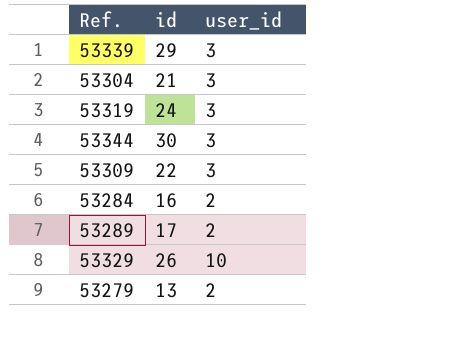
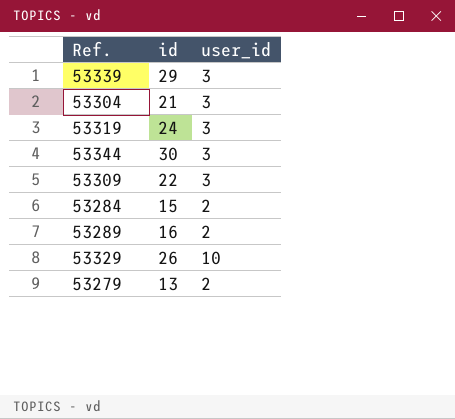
53284 | id: 16 -> 15
53289 | id: 17 -> 16

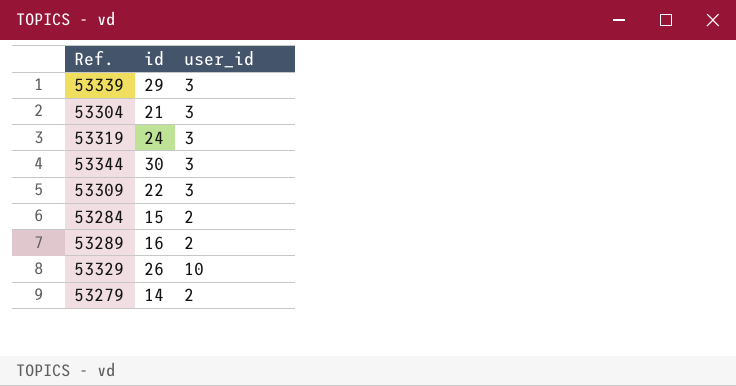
53279 | id: 13 -> 14

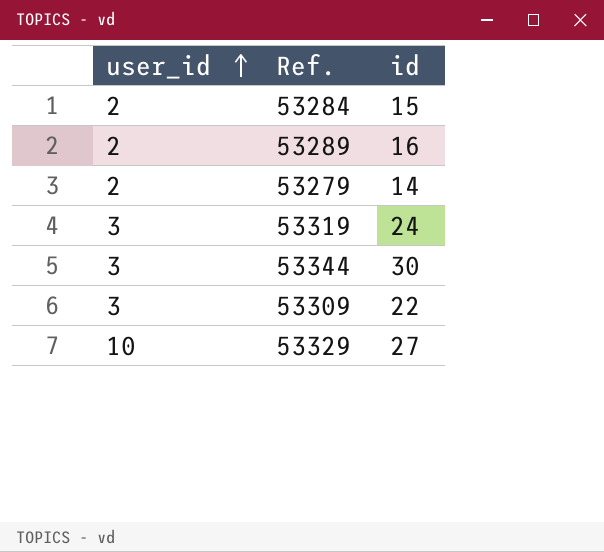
row order: none -> user_id ascending
column user_id | position: 3 -> 1
row 53339: 29 | 3 -> none
row 53304: 21 | 3 -> none
53329 | id: 26 -> 27

